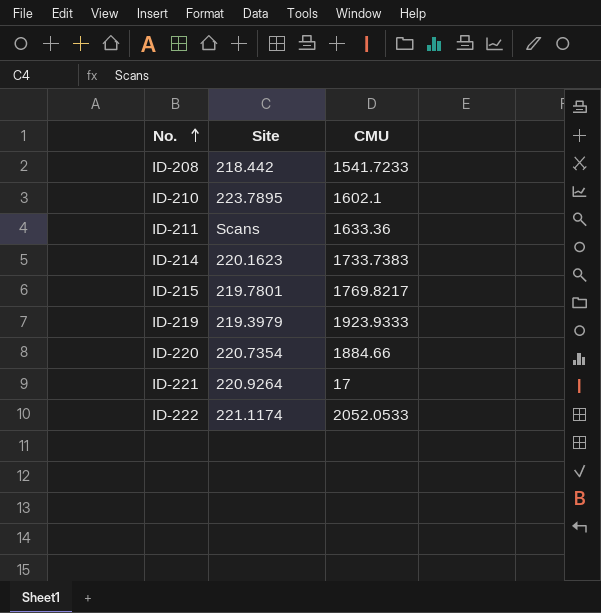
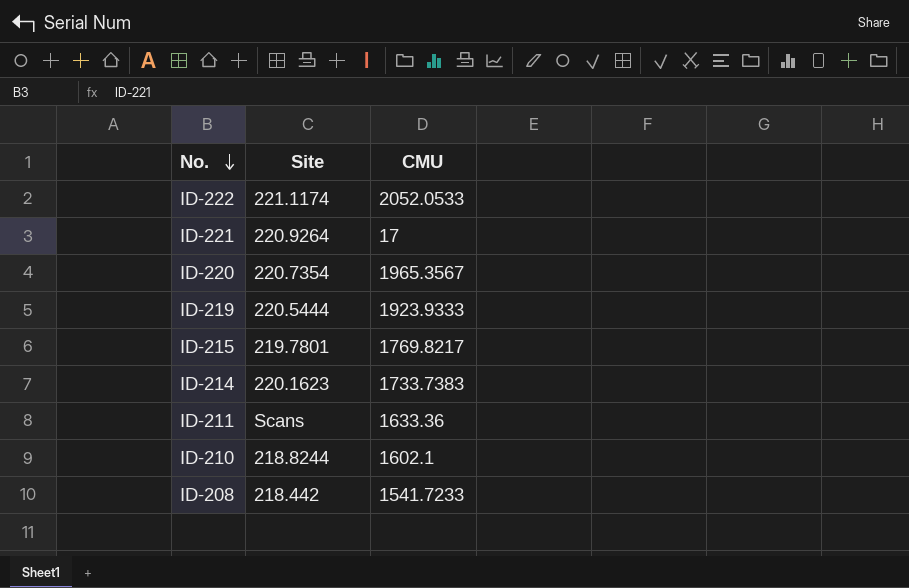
row order: No. ascending -> No. descending
ID-220 | CMU: 1884.66 -> 1965.3567
ID-219 | Site: 219.3979 -> 220.5444
ID-210 | Site: 223.7895 -> 218.8244

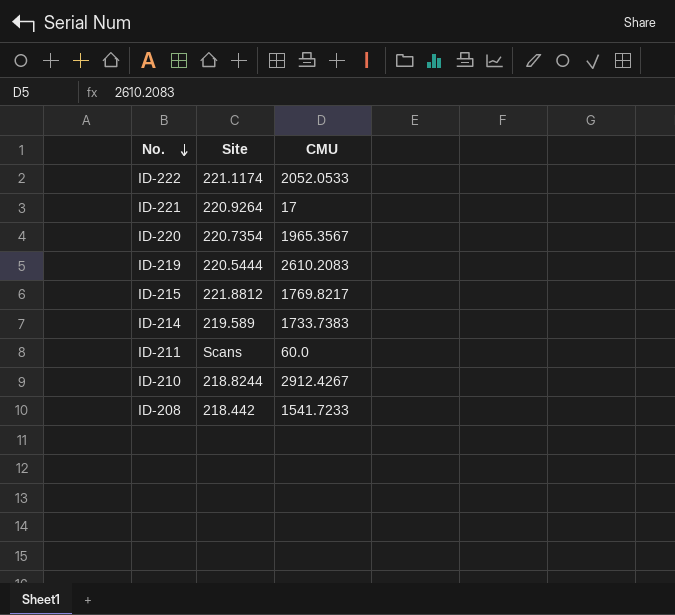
ID-219 | CMU: 1923.9333 -> 2610.2083
ID-215 | Site: 219.7801 -> 221.8812
ID-214 | Site: 220.1623 -> 219.589
ID-211 | CMU: 1633.36 -> 60.0
ID-210 | CMU: 1602.1 -> 2912.4267

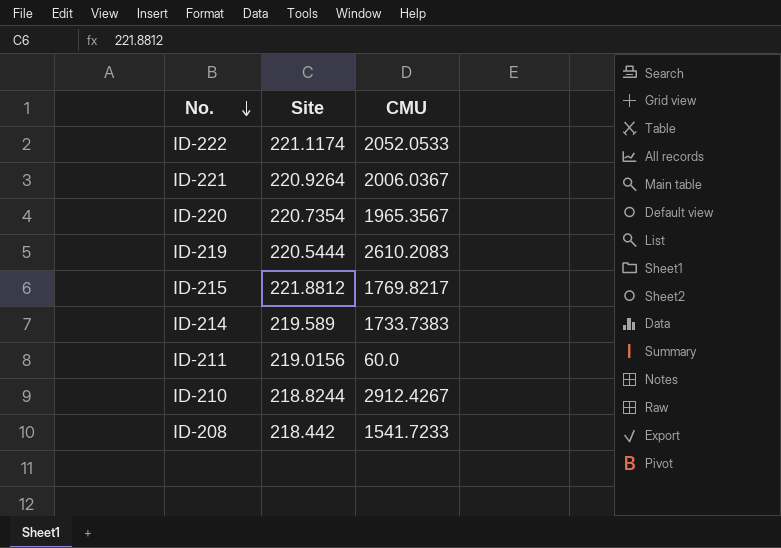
ID-221 | CMU: 17 -> 2006.0367
ID-211 | Site: Scans -> 219.0156

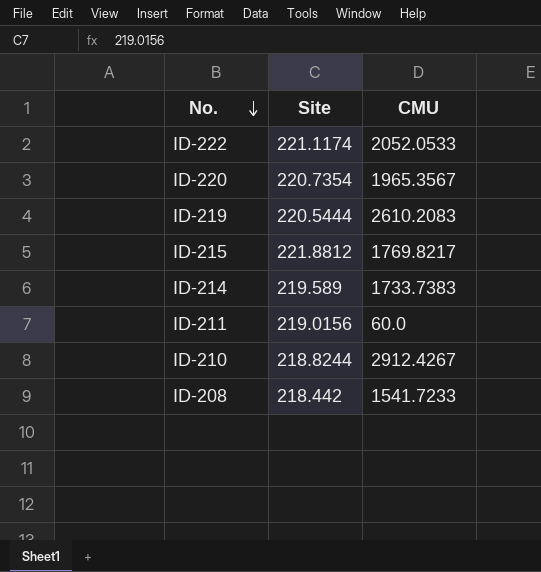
row ID-221: 220.9264 | 2006.0367 -> none

